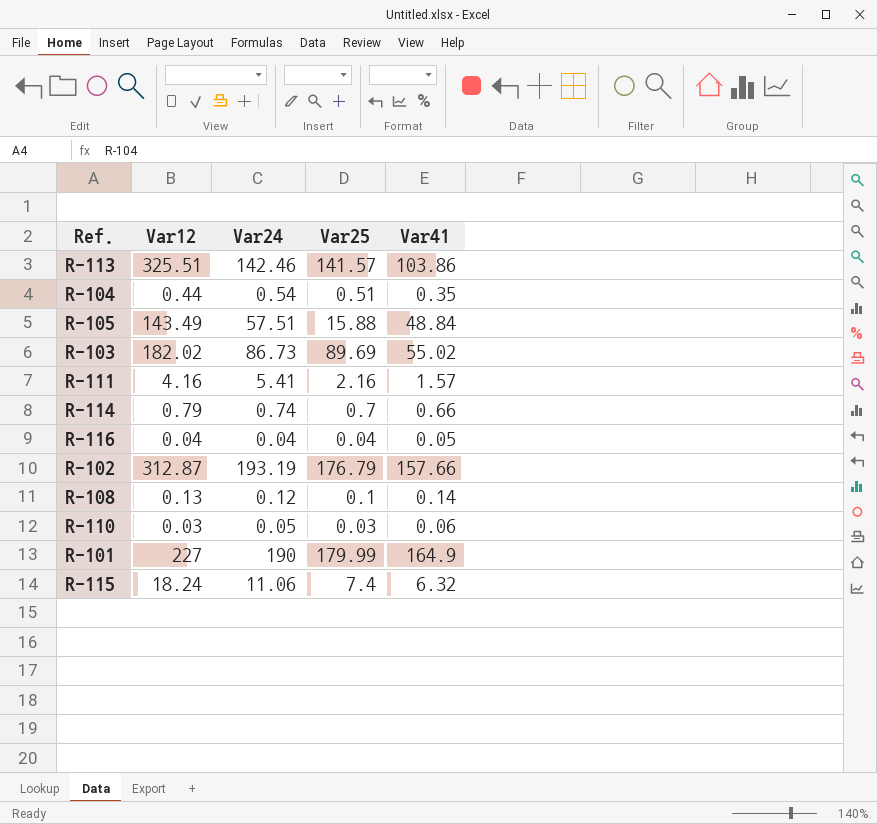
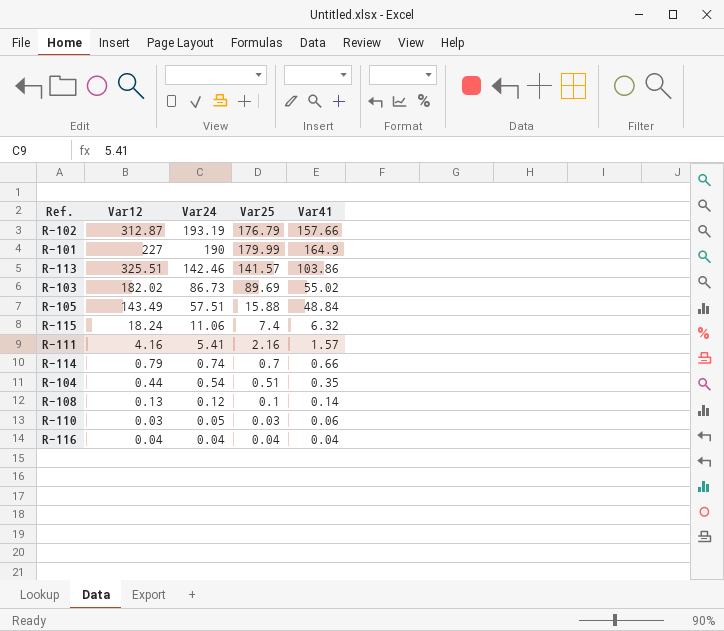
row order: none -> Var24 descending
R-116 | Var41: 0.05 -> 0.04

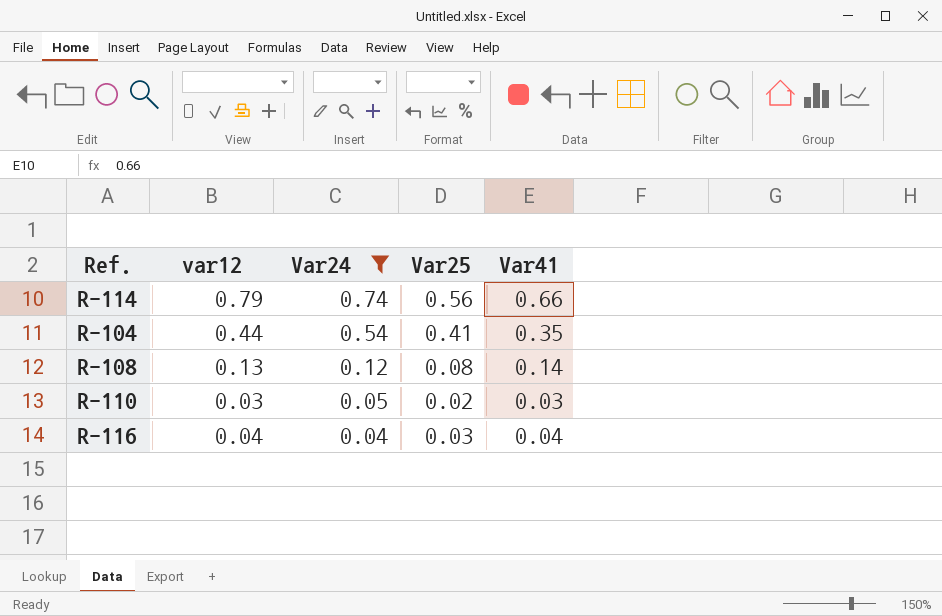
filter: none -> Var24 <= 0.74
column name: Var12 -> var12
R-114 | Var25: 0.7 -> 0.56
R-104 | Var25: 0.51 -> 0.41
R-108 | Var25: 0.1 -> 0.08
R-110 | Var25: 0.03 -> 0.02
R-110 | Var41: 0.06 -> 0.03
R-116 | Var25: 0.04 -> 0.03

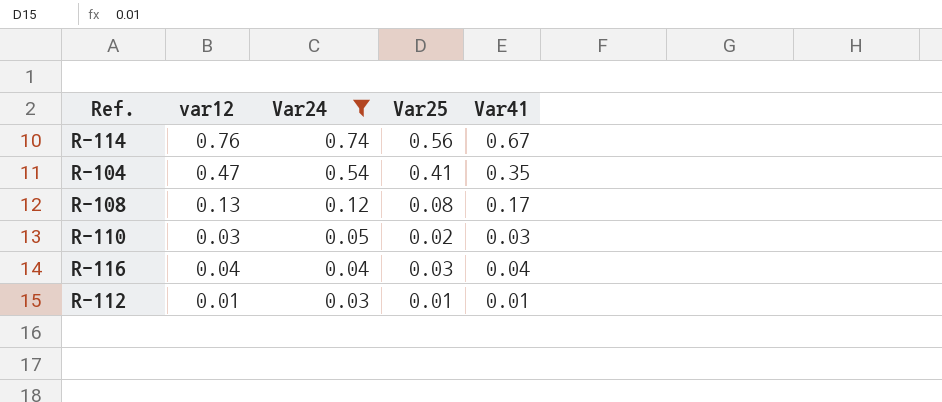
R-114 | var12: 0.79 -> 0.76
R-114 | Var41: 0.66 -> 0.67
R-104 | var12: 0.44 -> 0.47
R-108 | Var41: 0.14 -> 0.17
row R-112: none -> 0.01 | 0.03 | 0.01 | 0.01

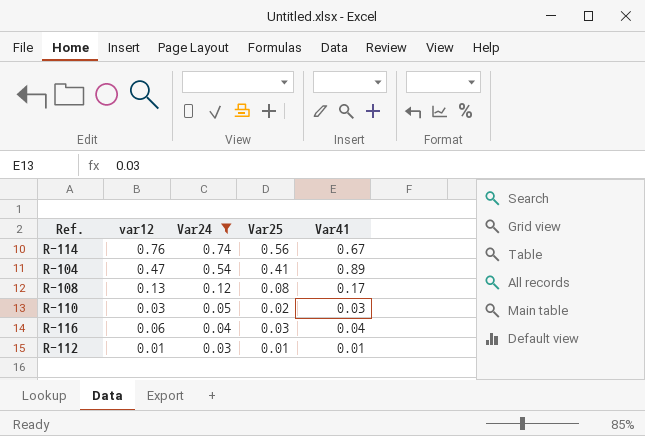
R-104 | Var41: 0.35 -> 0.89
R-116 | var12: 0.04 -> 0.06

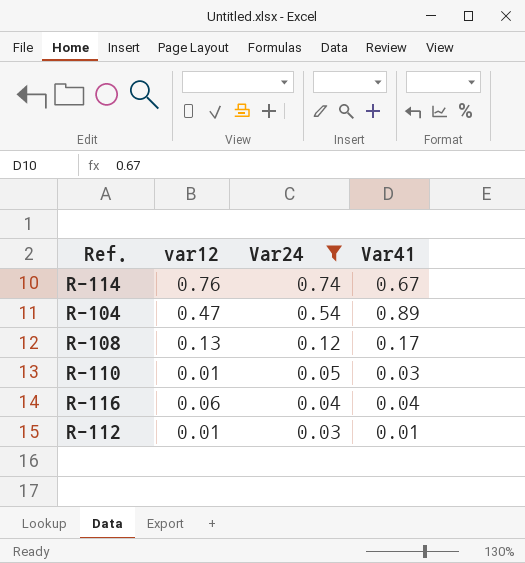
column Var25 | position: 4 -> none
R-110 | var12: 0.03 -> 0.01

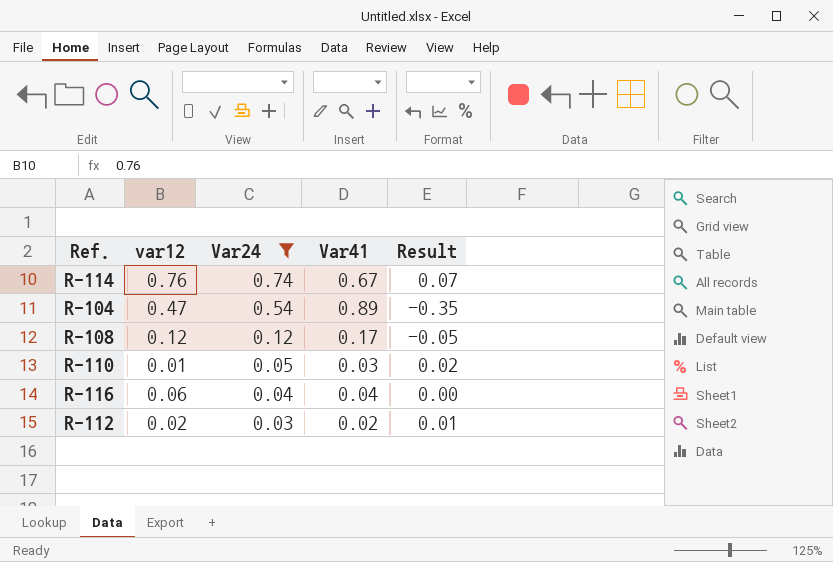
column Result | formula: none -> [Var24] - [Var41]
R-108 | var12: 0.13 -> 0.12
R-112 | var12: 0.01 -> 0.02
R-112 | Var41: 0.01 -> 0.02

